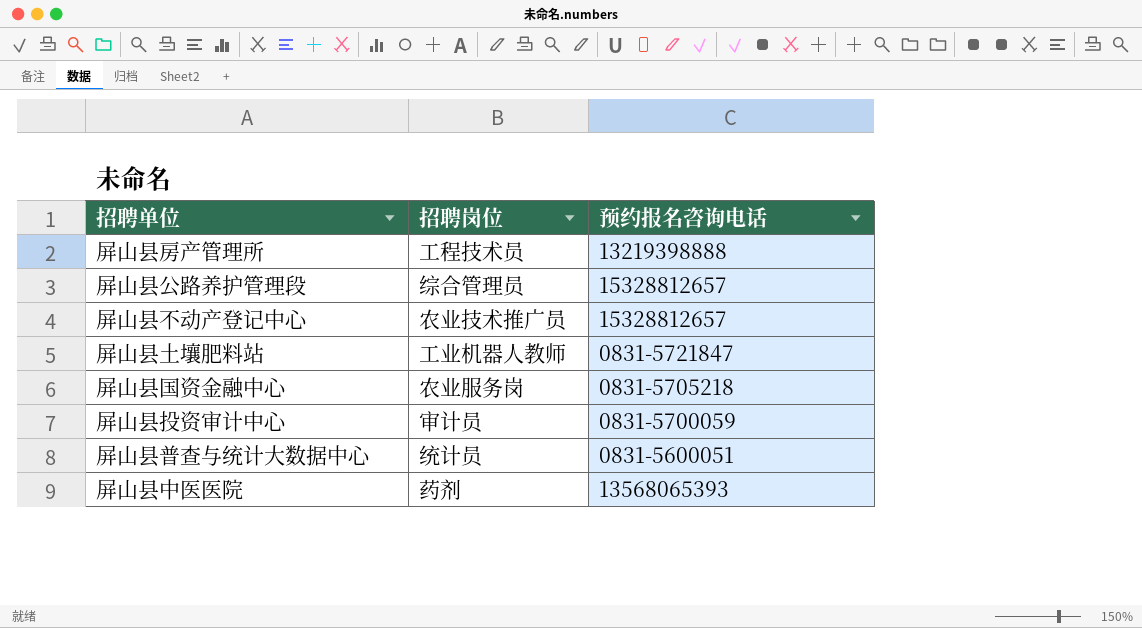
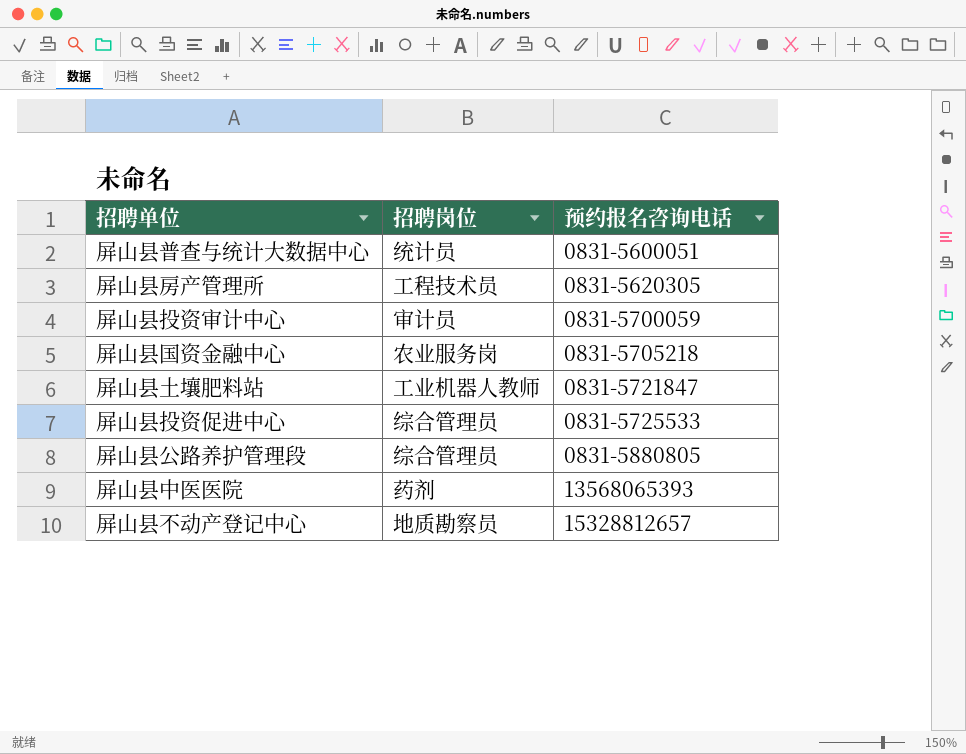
row order: none -> 预约报名咨询电话 ascending
屏山县房产管理所 | 预约报名咨询电话: 13219398888 -> 0831-5620305
row 屏山县投资促进中心: none -> 综合管理员 | 0831-5725533
屏山县公路养护管理段 | 预约报名咨询电话: 15328812657 -> 0831-5880805
屏山县不动产登记中心 | 招聘岗位: 农业技术推广员 -> 地质勘察员

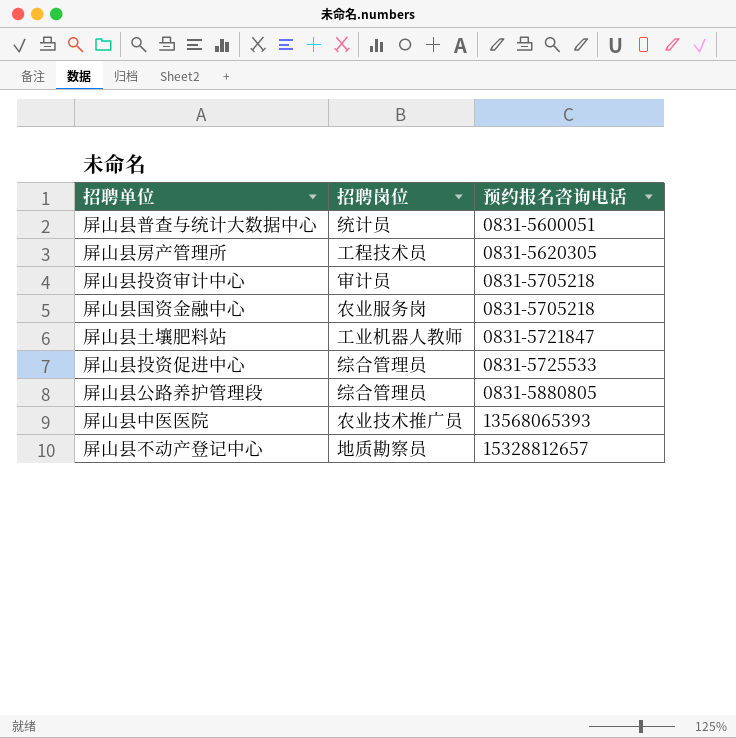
屏山县投资审计中心 | 预约报名咨询电话: 0831-5700059 -> 0831-5705218
屏山县中医医院 | 招聘岗位: 药剂 -> 农业技术推广员

